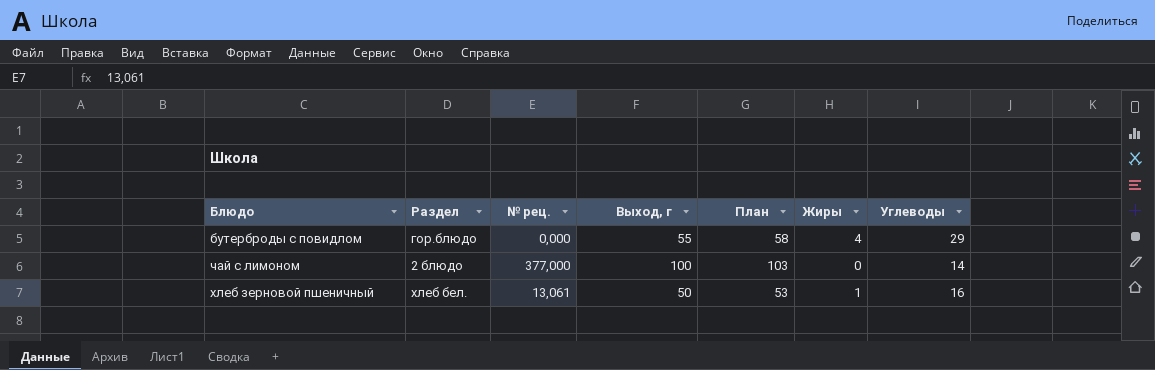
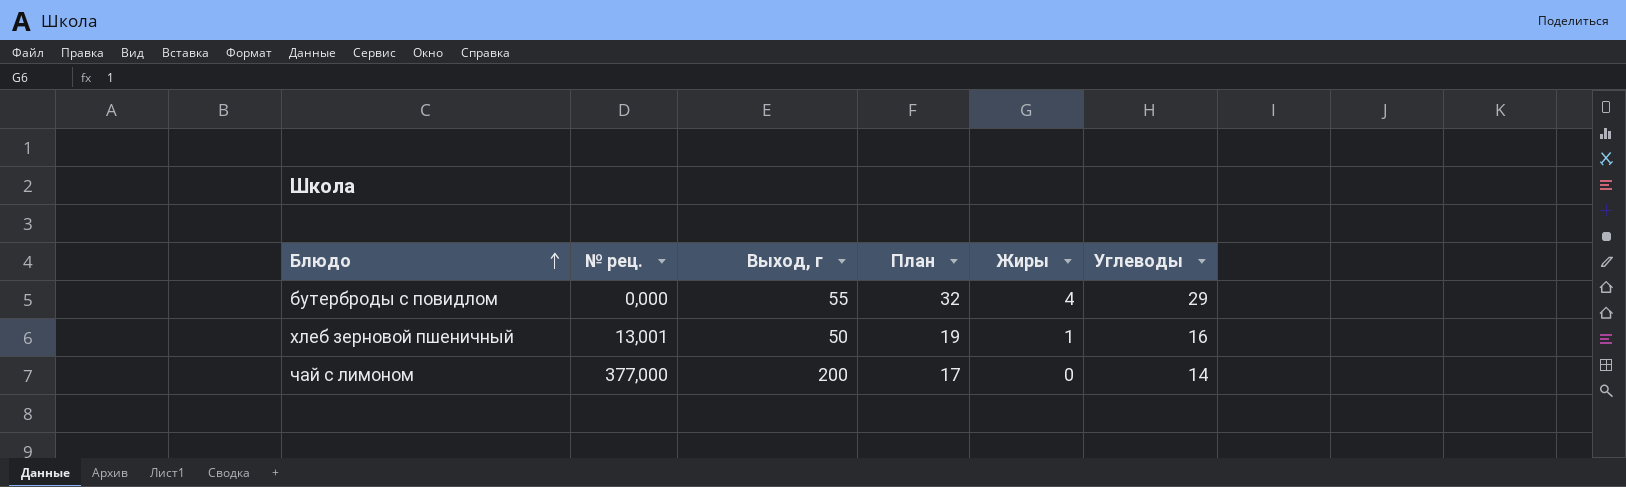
row order: none -> Блюдо ascending
column Раздел | position: 2 -> none
column План | formula: [Выход, г] + 3 -> [Углеводы] + 3
хлеб зерновой пшеничный | № рец.: 13,061 -> 13,001
чай с лимоном | Выход, г: 100 -> 200

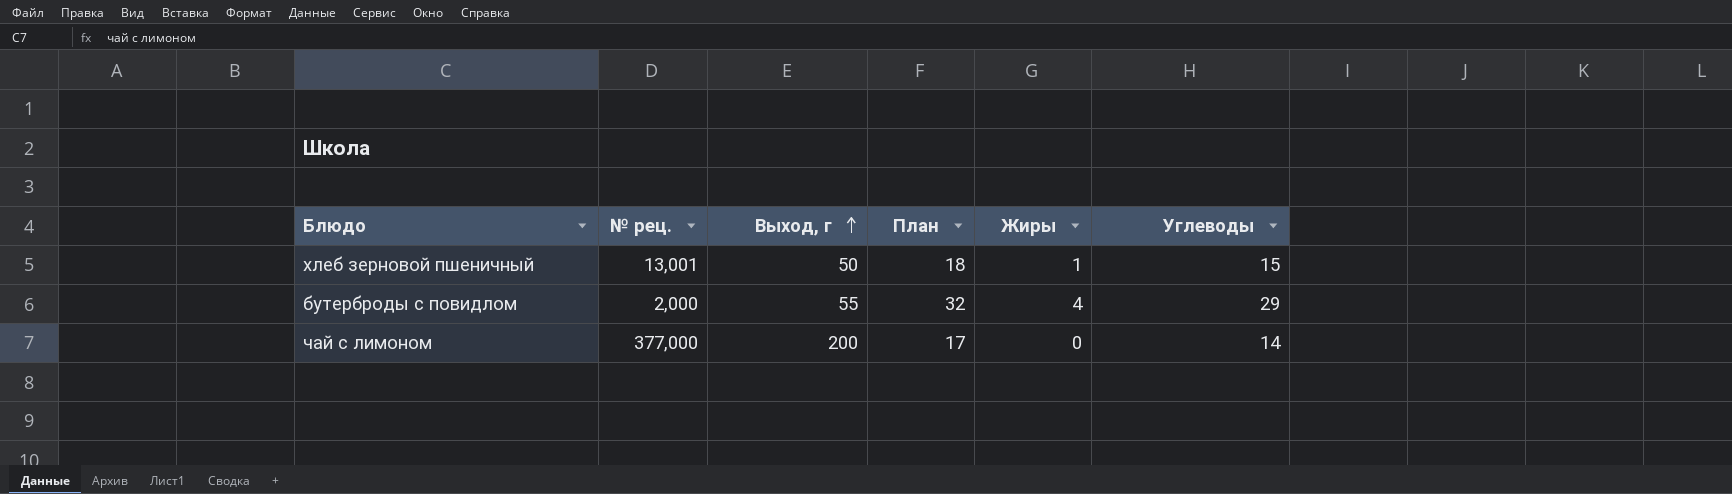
row order: Блюдо ascending -> Выход, г ascending
хлеб зерновой пшеничный | План: 19 -> 18
хлеб зерновой пшеничный | Углеводы: 16 -> 15
бутерброды с повидлом | № рец.: 0,000 -> 2,000

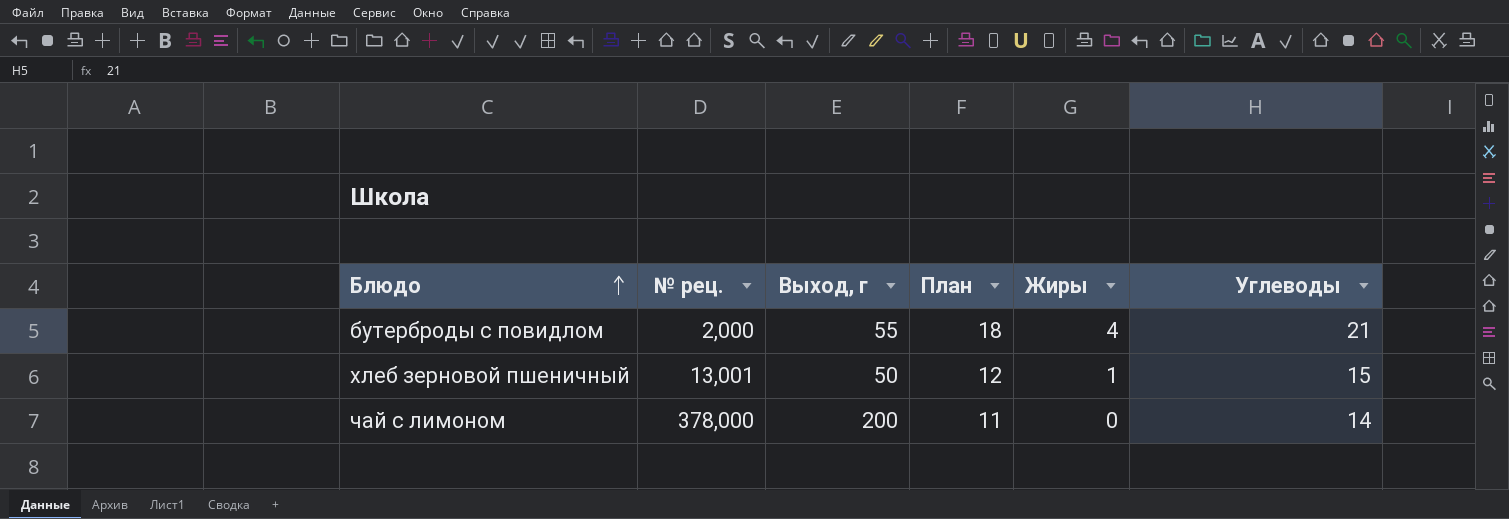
row order: Выход, г ascending -> Блюдо ascending
column План | formula: [Углеводы] + 3 -> [Углеводы] - 3
бутерброды с повидлом | Углеводы: 29 -> 21
чай с лимоном | № рец.: 377,000 -> 378,000

